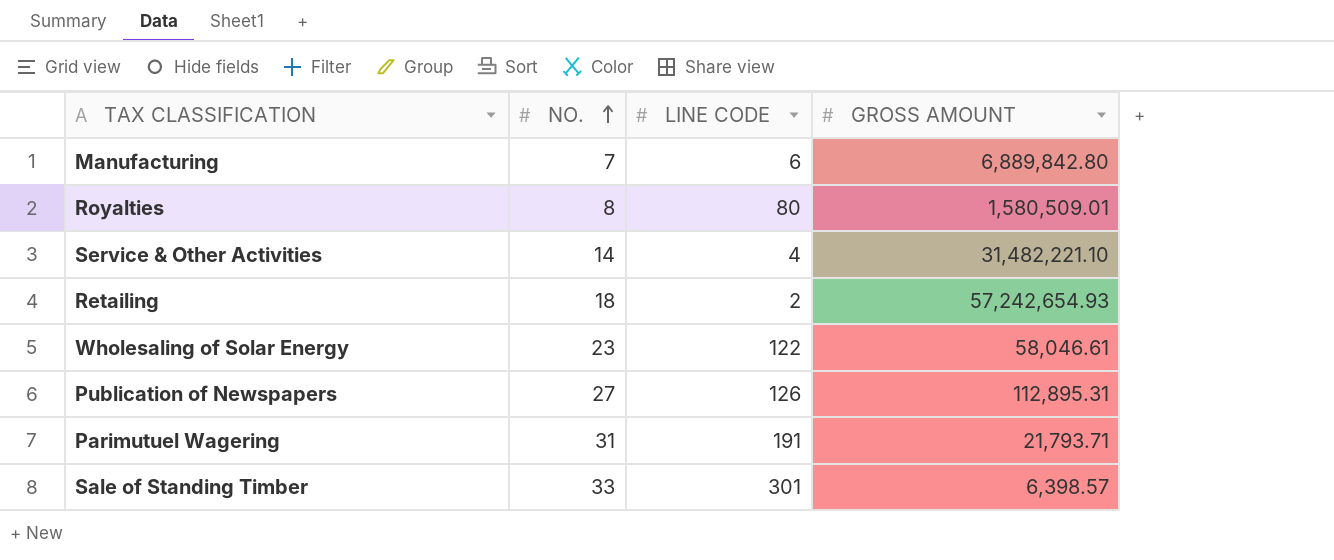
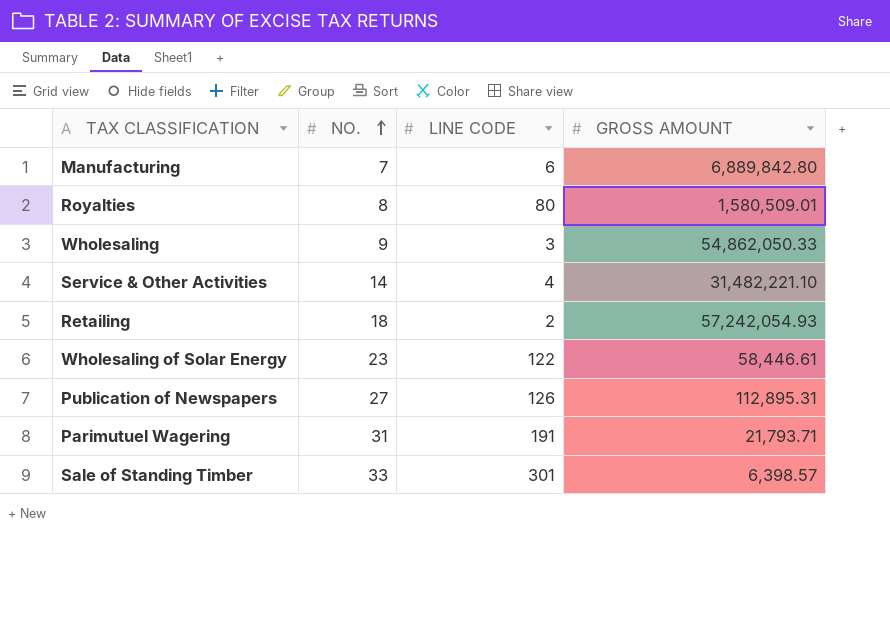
row Wholesaling: none -> 9 | 3 | 54,862,050.33
Retailing | GROSS AMOUNT: 57,242,654.93 -> 57,242,054.93
Wholesaling of Solar Energy | GROSS AMOUNT: 58,046.61 -> 58,446.61

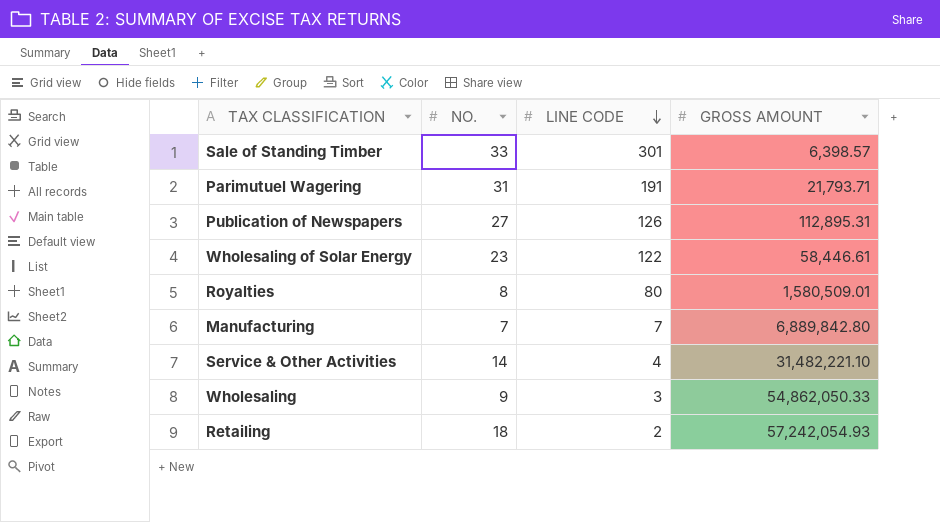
row order: NO. ascending -> LINE CODE descending
Manufacturing | LINE CODE: 6 -> 7

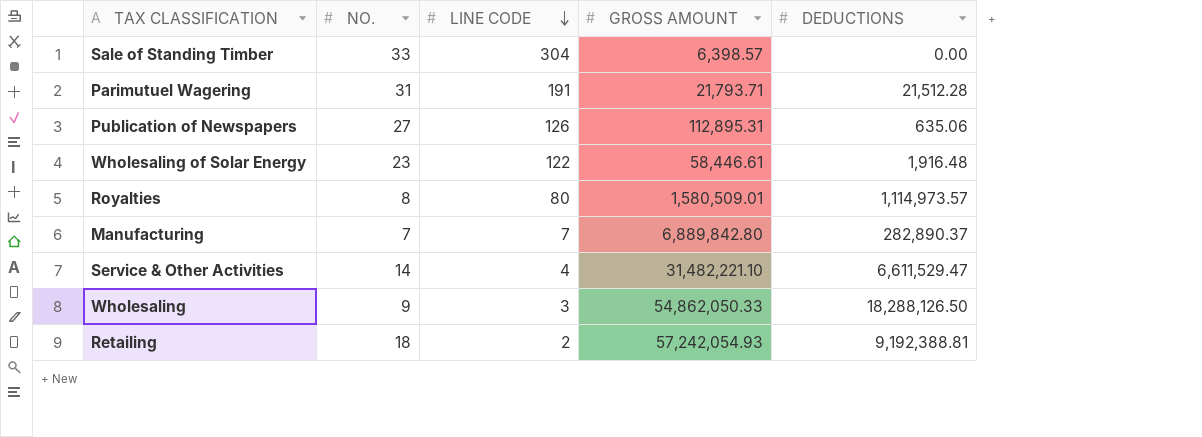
column DEDUCTIONS | position: none -> 5
Sale of Standing Timber | LINE CODE: 301 -> 304

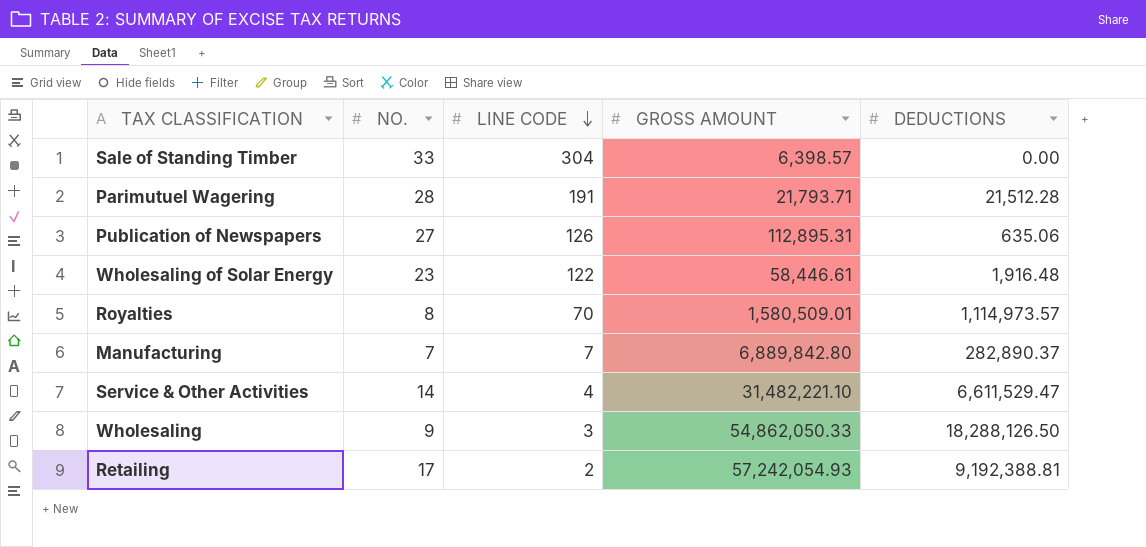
Parimutuel Wagering | NO.: 31 -> 28
Royalties | LINE CODE: 80 -> 70
Retailing | NO.: 18 -> 17

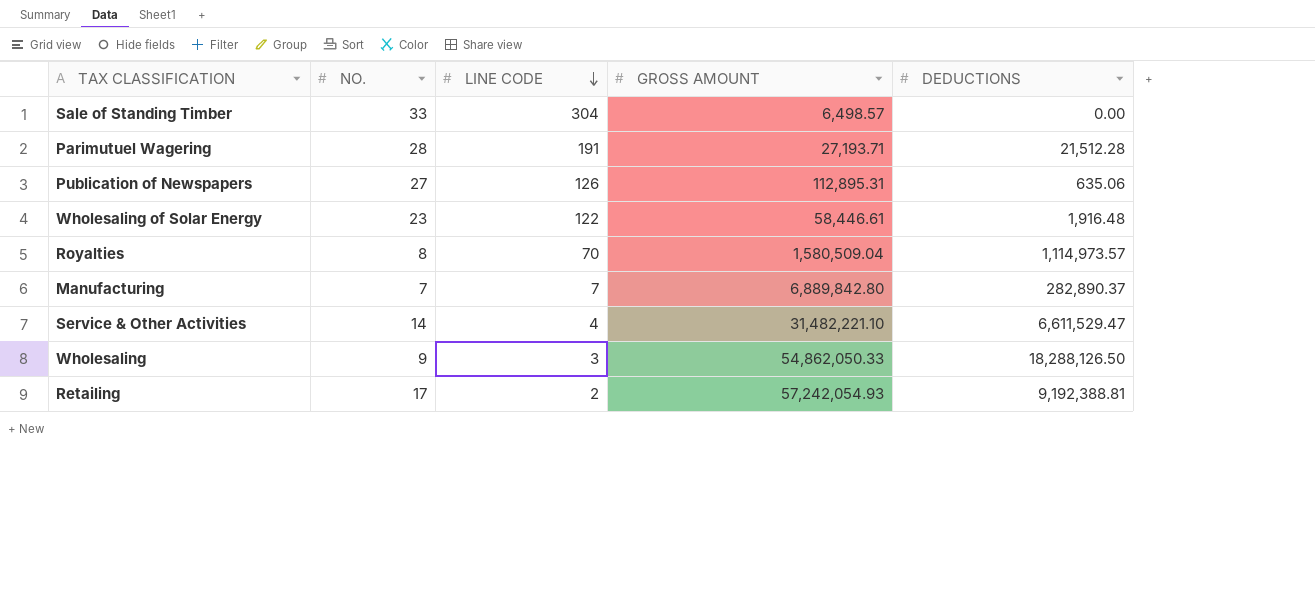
Sale of Standing Timber | GROSS AMOUNT: 6,398.57 -> 6,498.57
Parimutuel Wagering | GROSS AMOUNT: 21,793.71 -> 27,193.71
Royalties | GROSS AMOUNT: 1,580,509.01 -> 1,580,509.04

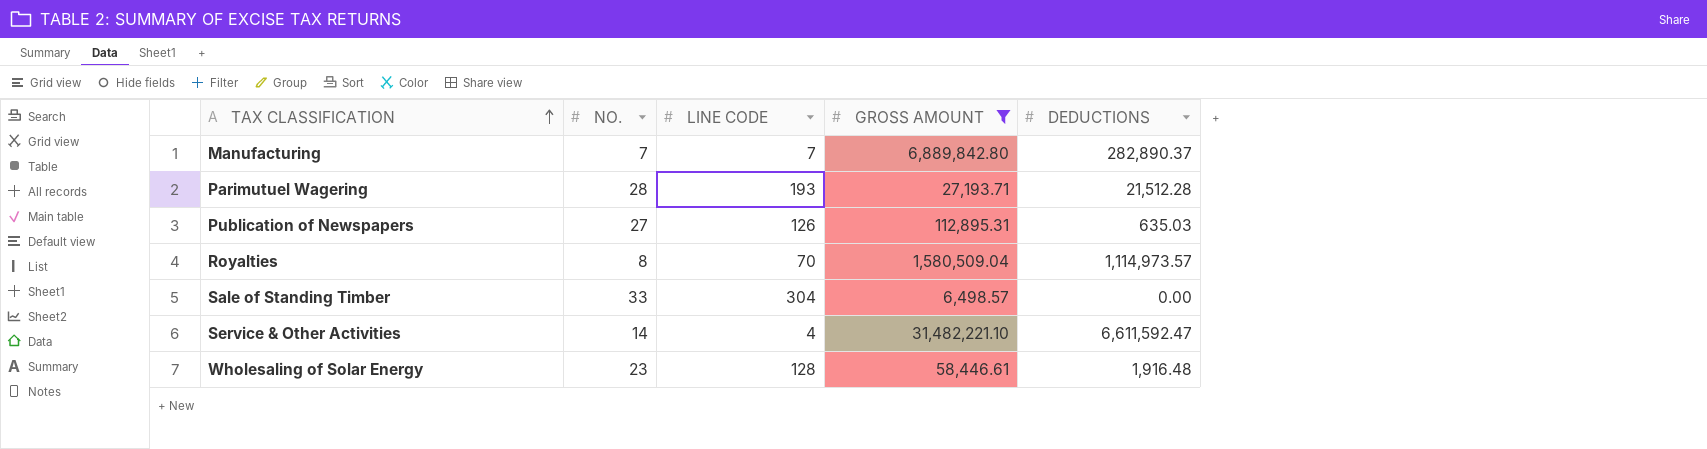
filter: none -> GROSS AMOUNT <= 31,482,221.10
row order: LINE CODE descending -> TAX CLASSIFICATION ascending
Parimutuel Wagering | LINE CODE: 191 -> 193
Publication of Newspapers | DEDUCTIONS: 635.06 -> 635.03
Service & Other Activities | DEDUCTIONS: 6,611,529.47 -> 6,611,592.47
Wholesaling of Solar Energy | LINE CODE: 122 -> 128

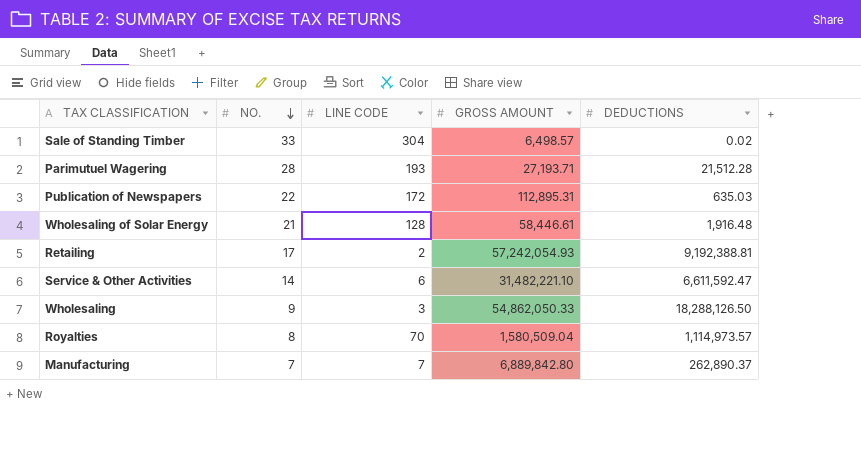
filter: GROSS AMOUNT <= 31,482,221.10 -> none
row order: TAX CLASSIFICATION ascending -> NO. descending
Sale of Standing Timber | DEDUCTIONS: 0.00 -> 0.02
Publication of Newspapers | NO.: 27 -> 22
Publication of Newspapers | LINE CODE: 126 -> 172
Wholesaling of Solar Energy | NO.: 23 -> 21
Service & Other Activities | LINE CODE: 4 -> 6
Manufacturing | DEDUCTIONS: 282,890.37 -> 262,890.37

